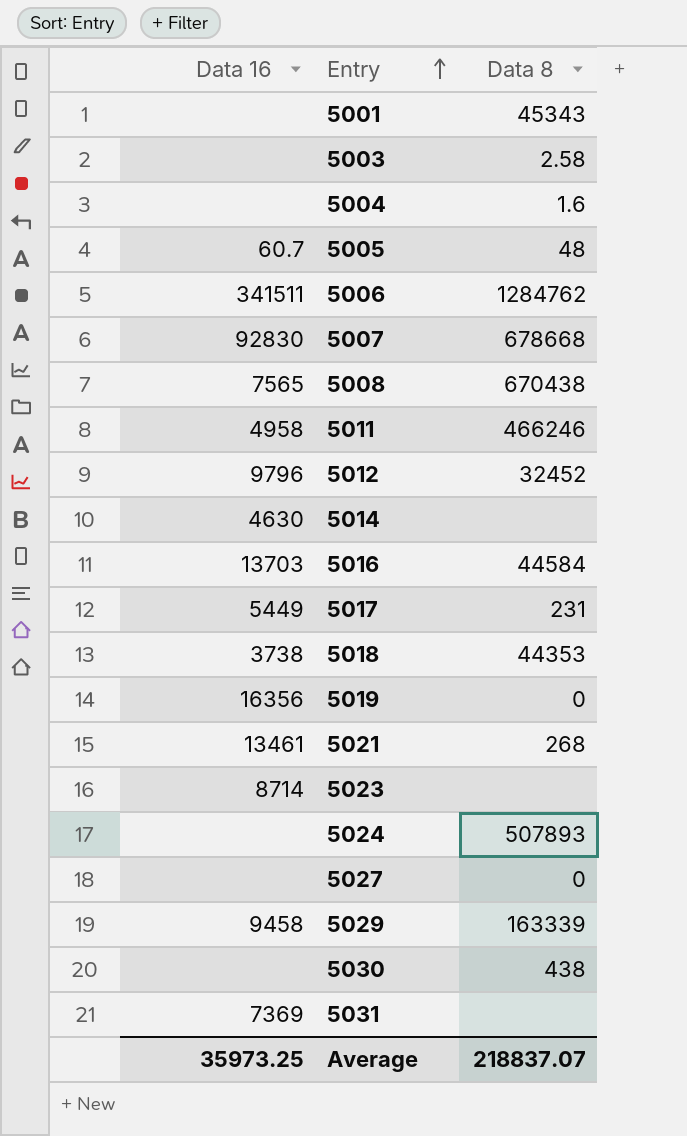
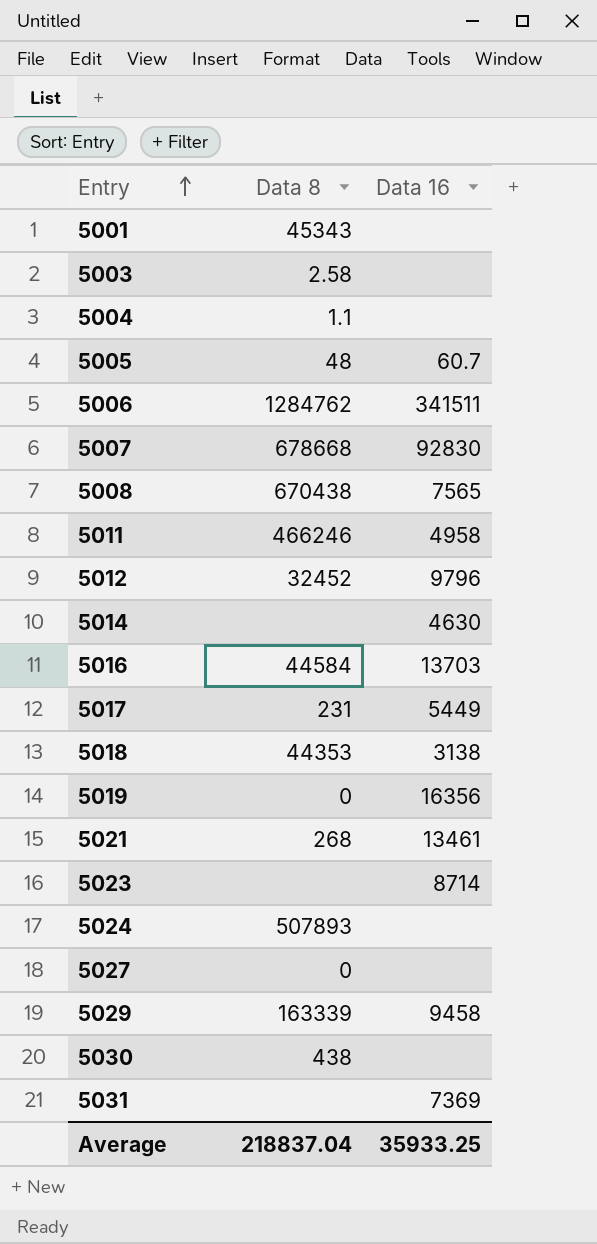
column Data 16 | position: 1 -> 3
5004 | Data 8: 1.6 -> 1.1
5018 | Data 16: 3738 -> 3138
Average | Data 8: 218837.07 -> 218837.04
Average | Data 16: 35973.25 -> 35933.25

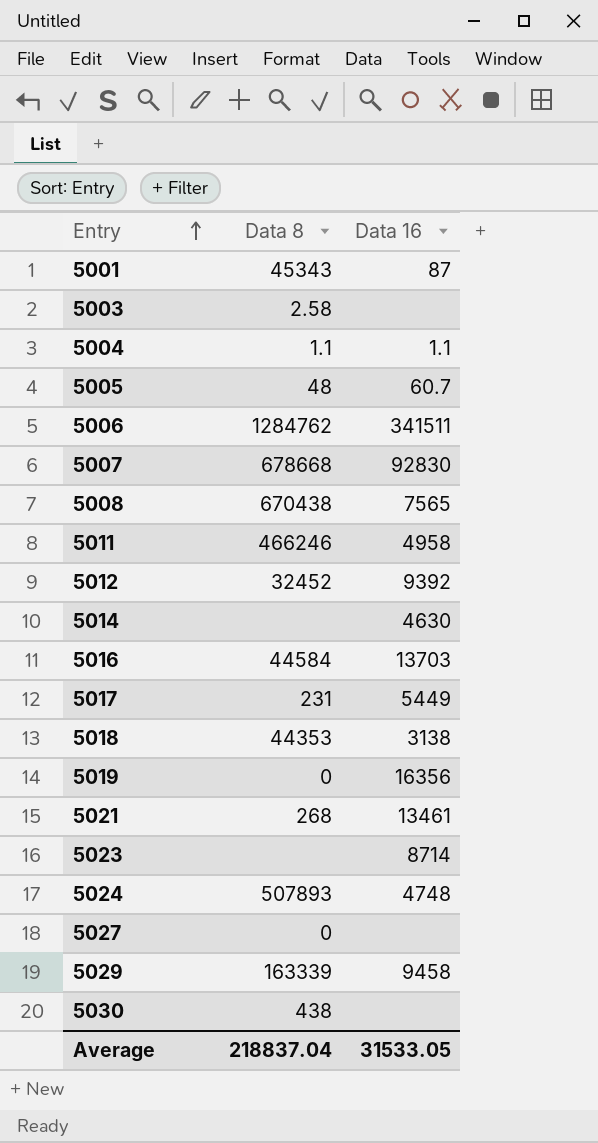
row 5031: none | 7369 -> none
5001 | Data 16: none -> 87
5004 | Data 16: none -> 1.1
5012 | Data 16: 9796 -> 9392
5024 | Data 16: none -> 4748
Average | Data 16: 35933.25 -> 31533.05

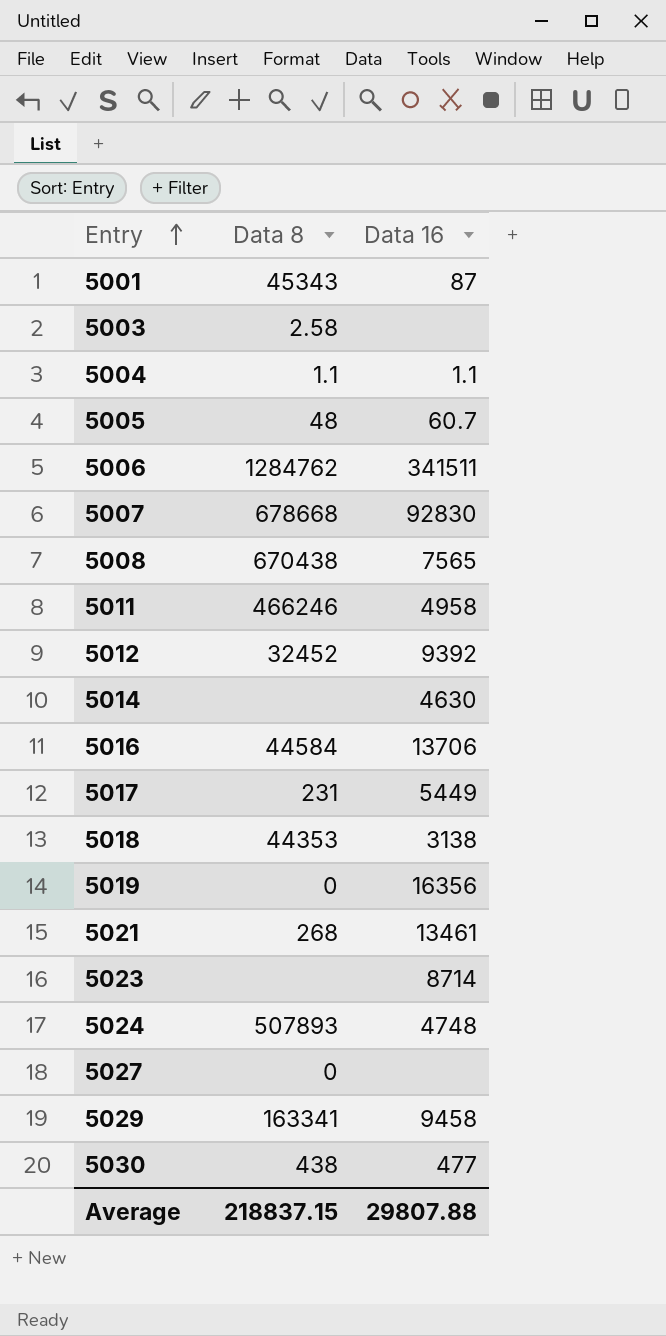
5016 | Data 16: 13703 -> 13706
5029 | Data 8: 163339 -> 163341
5030 | Data 16: none -> 477
Average | Data 8: 218837.04 -> 218837.15
Average | Data 16: 31533.05 -> 29807.88

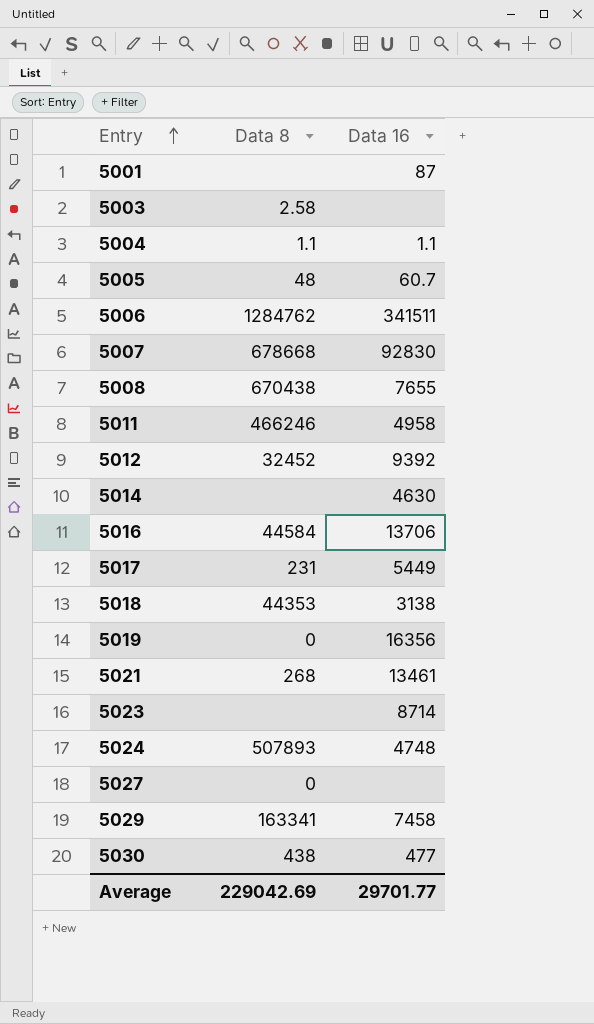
5001 | Data 8: 45343 -> none
5008 | Data 16: 7565 -> 7655
5029 | Data 16: 9458 -> 7458
Average | Data 8: 218837.15 -> 229042.69
Average | Data 16: 29807.88 -> 29701.77

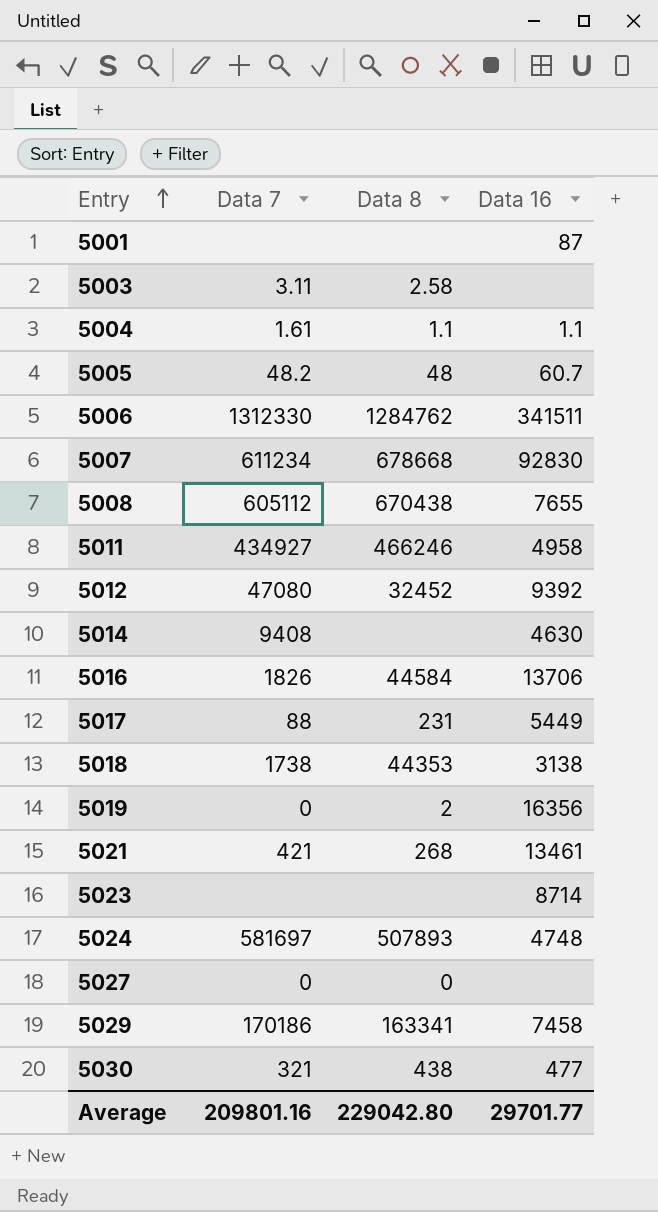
column Data 7 | position: none -> 2
5019 | Data 8: 0 -> 2
Average | Data 8: 229042.69 -> 229042.80

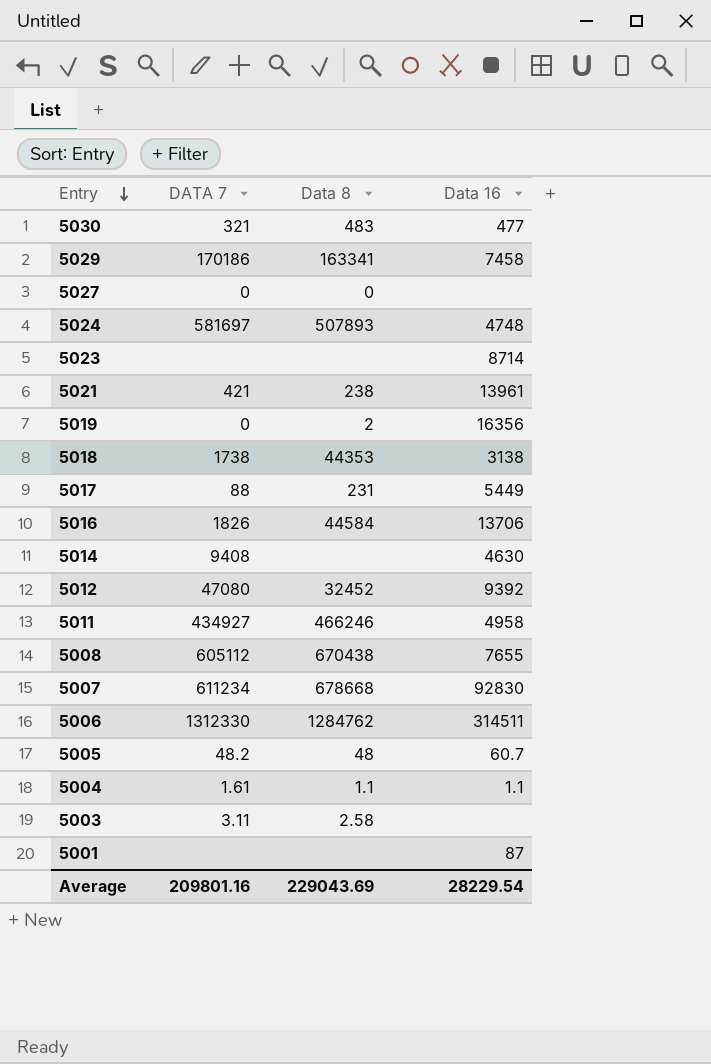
row order: Entry ascending -> Entry descending
column name: Data 7 -> DATA 7
5030 | Data 8: 438 -> 483
5021 | Data 8: 268 -> 238
5021 | Data 16: 13461 -> 13961
5006 | Data 16: 341511 -> 314511
Average | Data 8: 229042.80 -> 229043.69
Average | Data 16: 29701.77 -> 28229.54

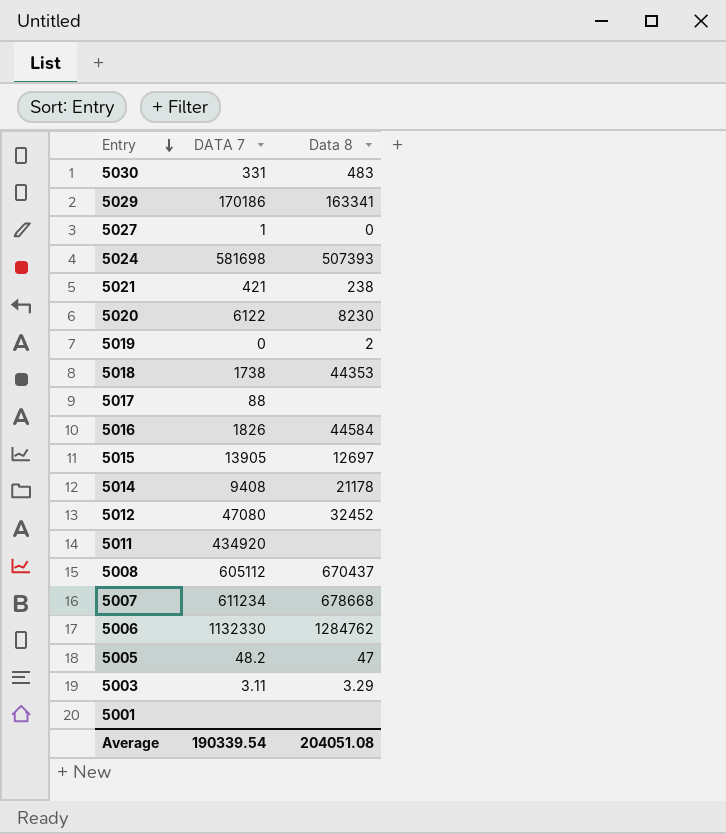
column Data 16 | position: 4 -> none
row 5023: none | none | 8714 -> none
row 5004: 1.61 | 1.1 | 1.1 -> none
5030 | DATA 7: 321 -> 331
5027 | DATA 7: 0 -> 1
5024 | DATA 7: 581697 -> 581698
5024 | Data 8: 507893 -> 507393
row 5020: none -> 6122 | 8230
5017 | Data 8: 231 -> none
row 5015: none -> 13905 | 12697
5014 | Data 8: none -> 21178
5011 | DATA 7: 434927 -> 434920
5011 | Data 8: 466246 -> none
5008 | Data 8: 670438 -> 670437
5006 | DATA 7: 1312330 -> 1132330
5005 | Data 8: 48 -> 47
5003 | Data 8: 2.58 -> 3.29
Average | DATA 7: 209801.16 -> 190339.54
Average | Data 8: 229043.69 -> 204051.08

